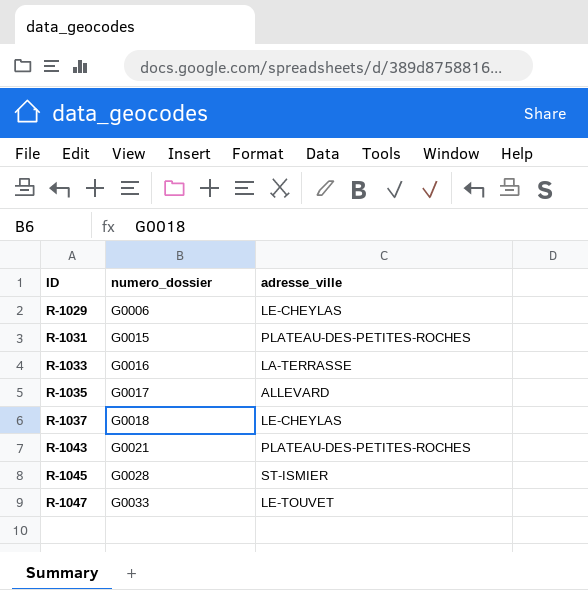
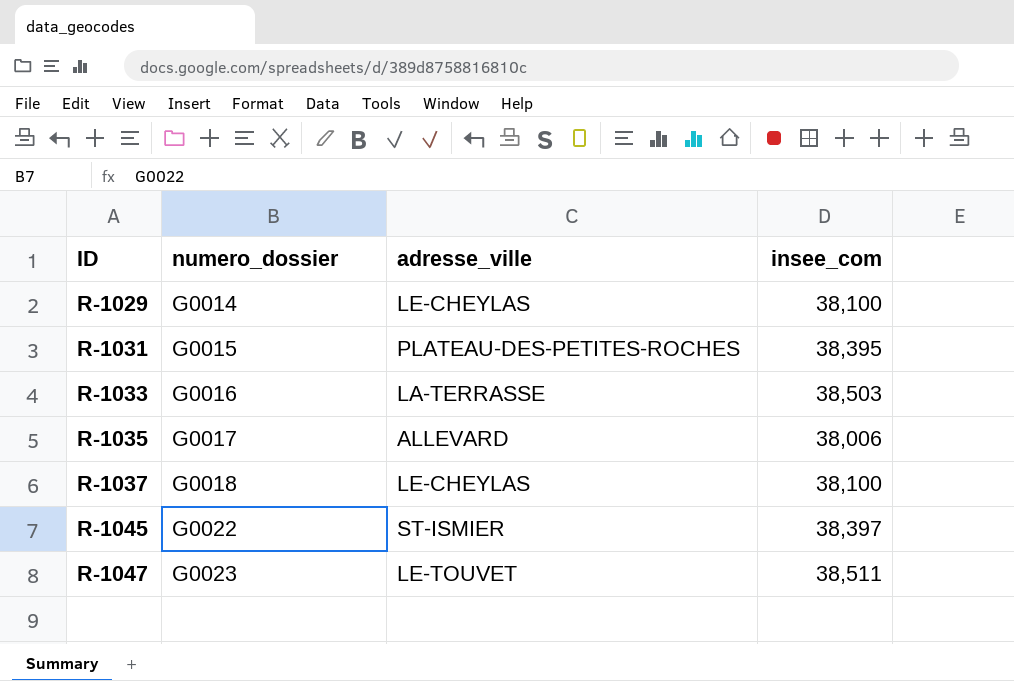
column insee_com | position: none -> 4
row R-1043: G0021 | PLATEAU-DES-PETITES-ROCHES -> none
R-1029 | numero_dossier: G0006 -> G0014
R-1045 | numero_dossier: G0028 -> G0022
R-1047 | numero_dossier: G0033 -> G0023

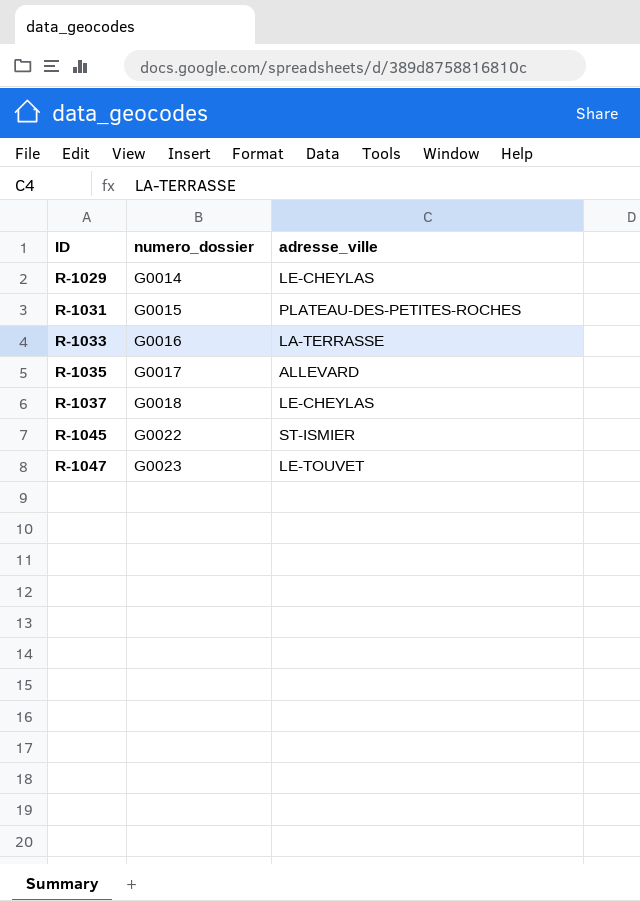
column insee_com | position: 4 -> none

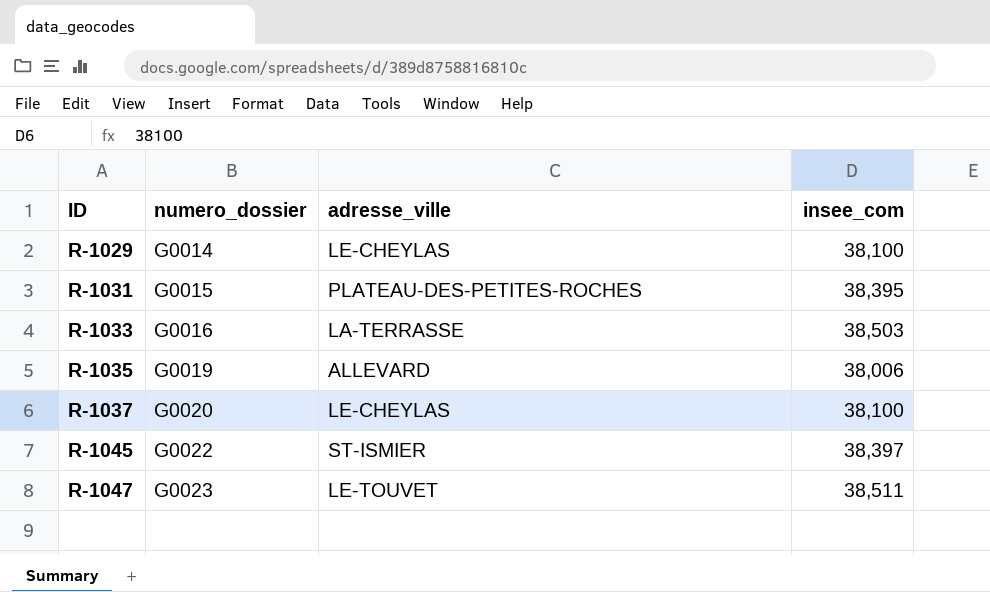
column insee_com | position: none -> 4
R-1035 | numero_dossier: G0017 -> G0019
R-1037 | numero_dossier: G0018 -> G0020

